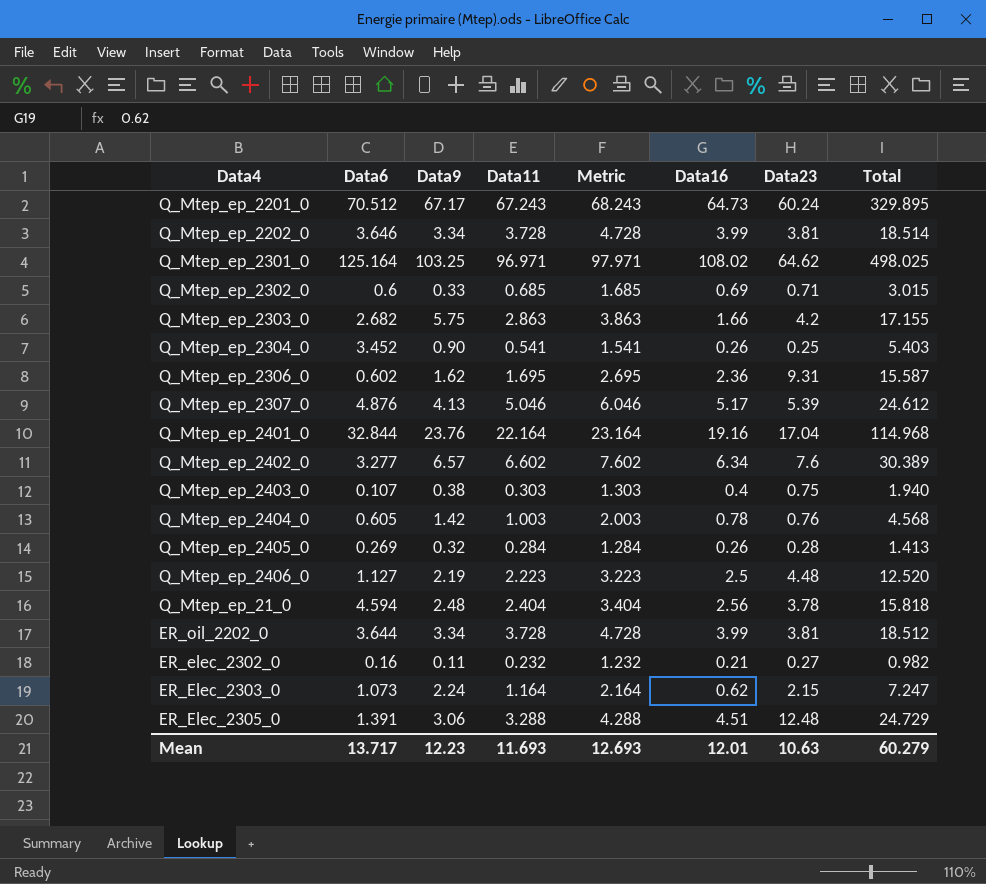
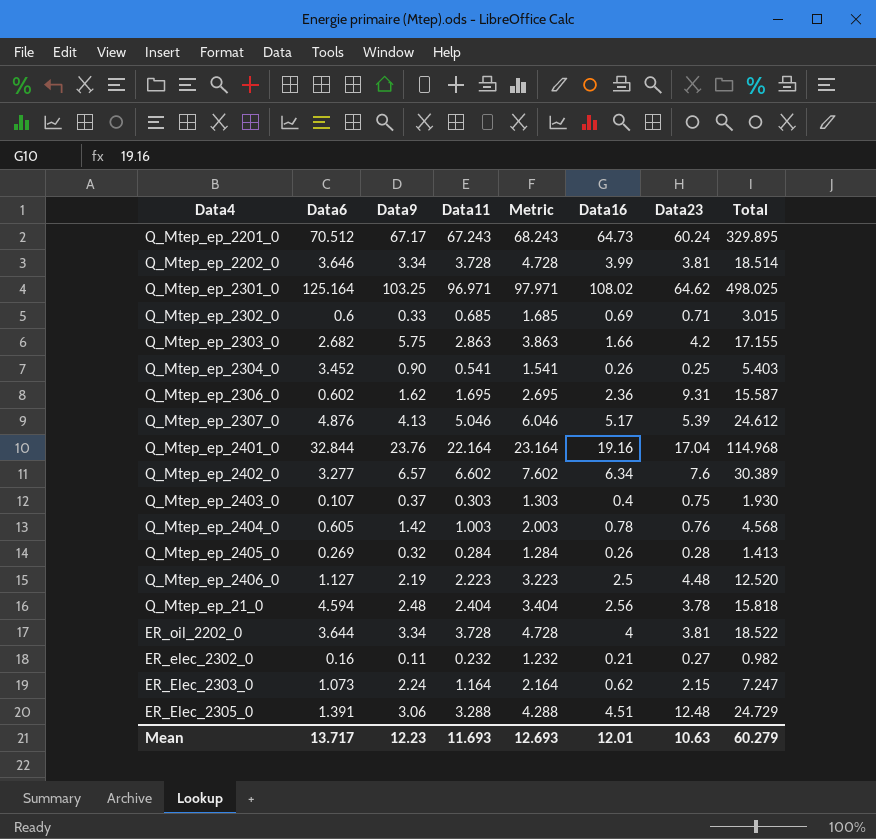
Q_Mtep_ep_2403_0 | Data9: 0.38 -> 0.37
Q_Mtep_ep_2403_0 | Total: 1.940 -> 1.930
ER_oil_2202_0 | Data16: 3.99 -> 4
ER_oil_2202_0 | Total: 18.512 -> 18.522

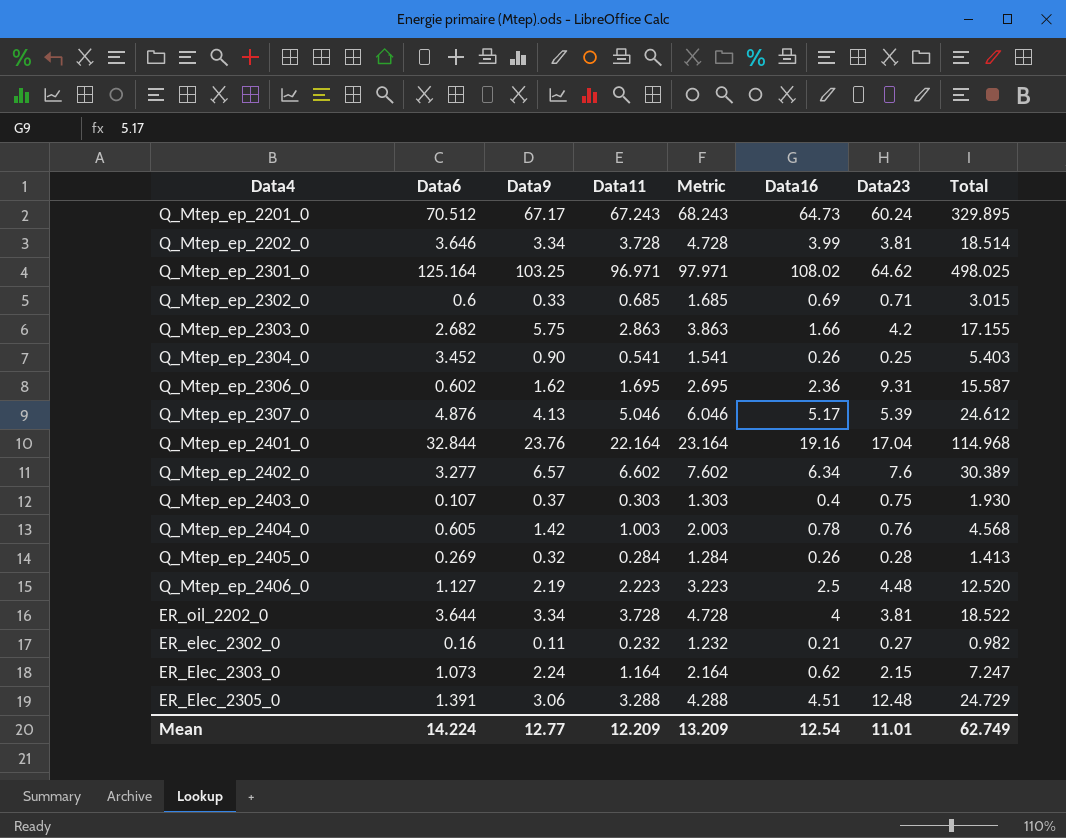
row Q_Mtep_ep_21_0: 4.594 | 2.48 | 2.404 | 3.404 | 2.56 | 3.78 | 15.818 -> none
Mean | Data6: 13.717 -> 14.224
Mean | Data9: 12.23 -> 12.77
Mean | Data11: 11.693 -> 12.209
Mean | Metric: 12.693 -> 13.209
Mean | Data16: 12.01 -> 12.54
Mean | Data23: 10.63 -> 11.01
Mean | Total: 60.279 -> 62.749

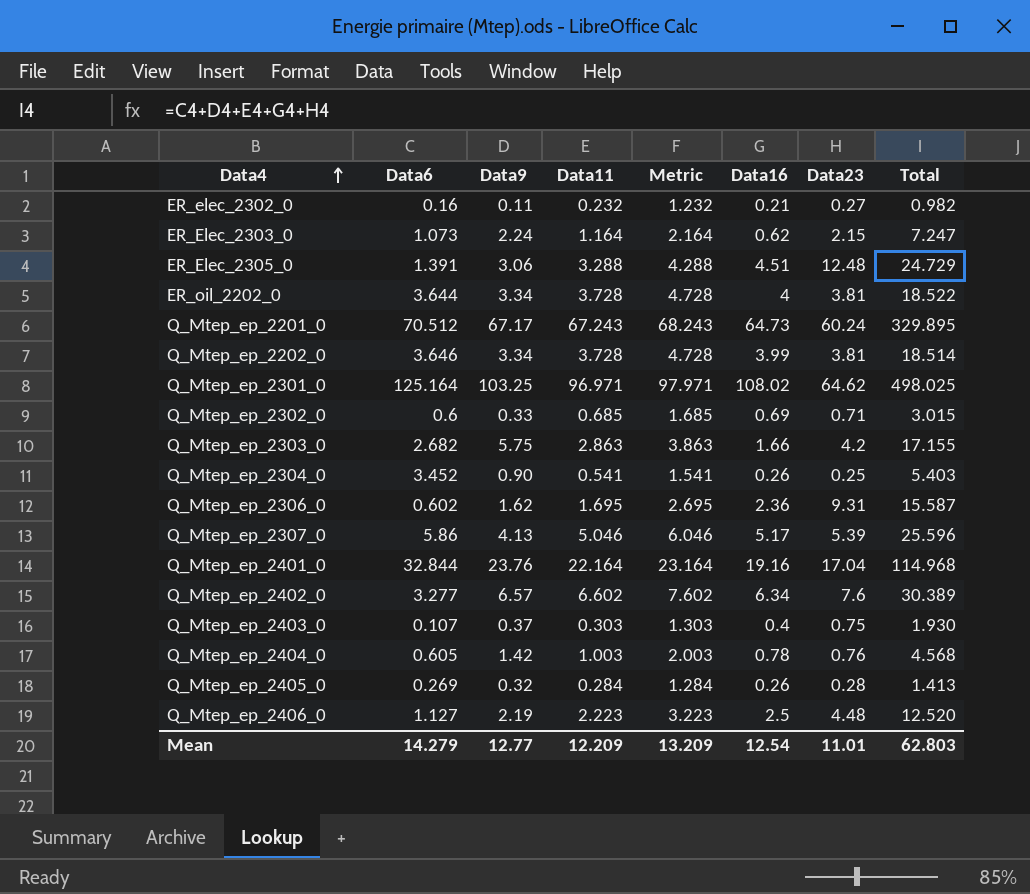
row order: none -> Data4 ascending
Q_Mtep_ep_2307_0 | Data6: 4.876 -> 5.86
Q_Mtep_ep_2307_0 | Total: 24.612 -> 25.596
Mean | Data6: 14.224 -> 14.279
Mean | Total: 62.749 -> 62.803

